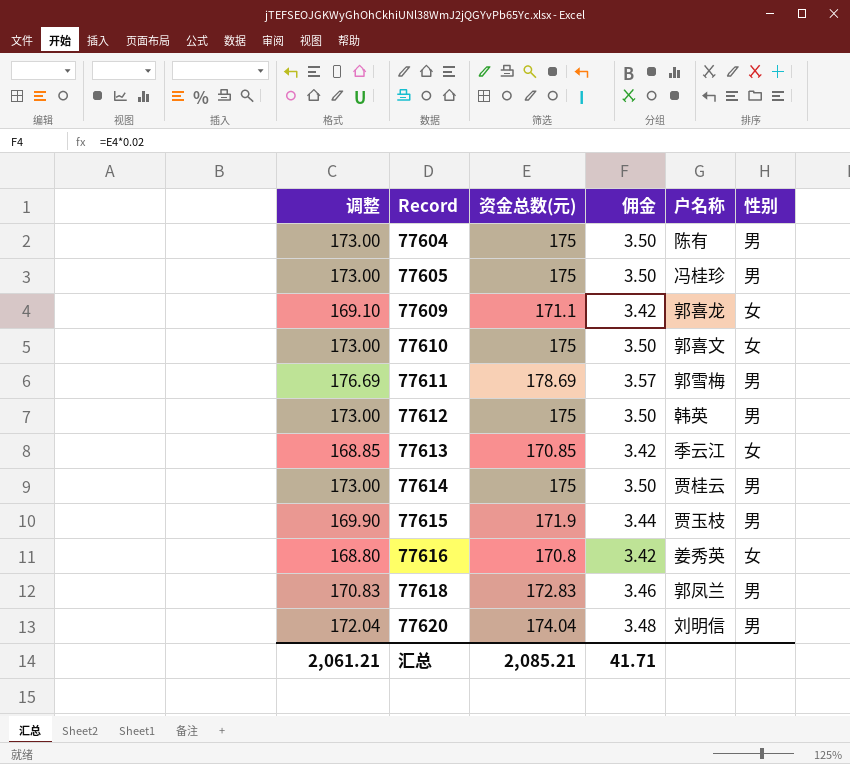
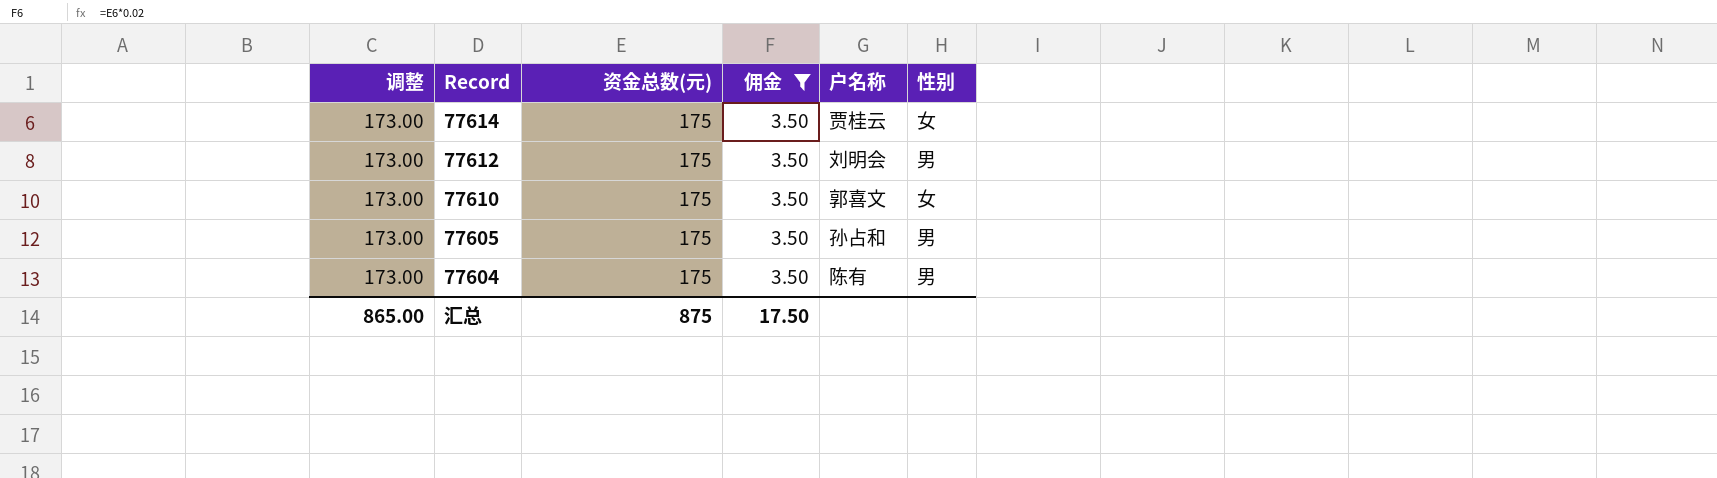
filter: none -> 佣金 = 3.50
row order: Record ascending -> Record descending
77614 | 性别: 男 -> 女
77612 | 户名称: 韩英 -> 刘明会
77605 | 户名称: 冯桂珍 -> 孙占和
汇总 | 调整: 2,061.21 -> 865.00
汇总 | 资金总数(元): 2,085.21 -> 875
汇总 | 佣金: 41.71 -> 17.50

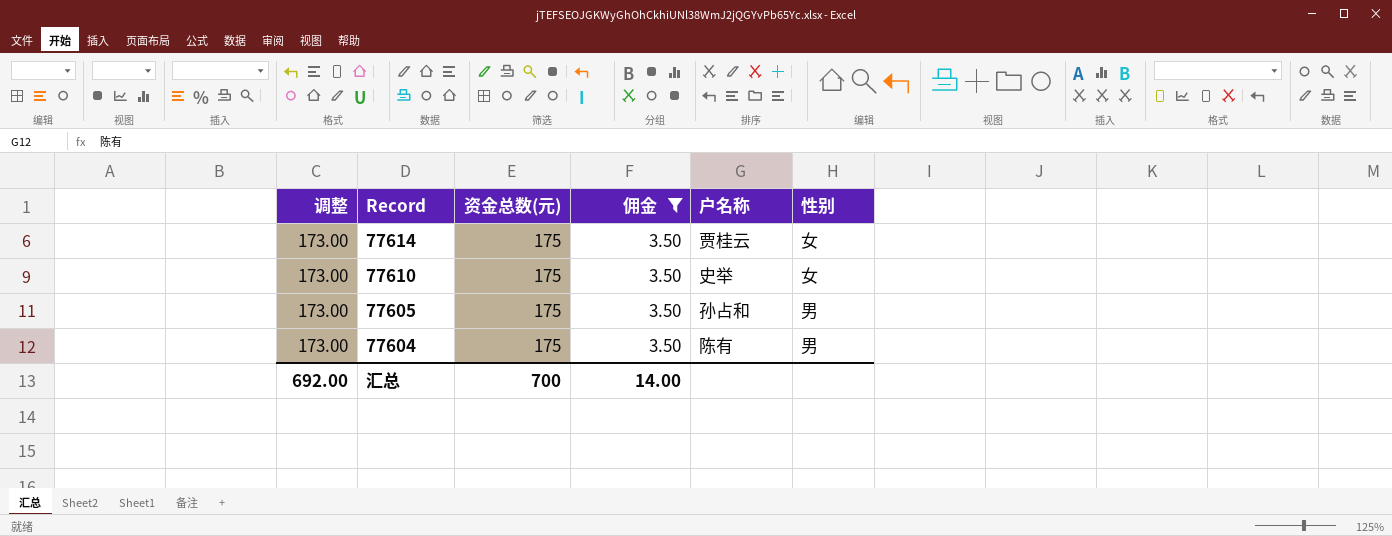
row 77612: 173.00 | 175 | 3.50 | 刘明会 | 男 -> none
77610 | 户名称: 郭喜文 -> 史举
汇总 | 调整: 865.00 -> 692.00
汇总 | 资金总数(元): 875 -> 700
汇总 | 佣金: 17.50 -> 14.00

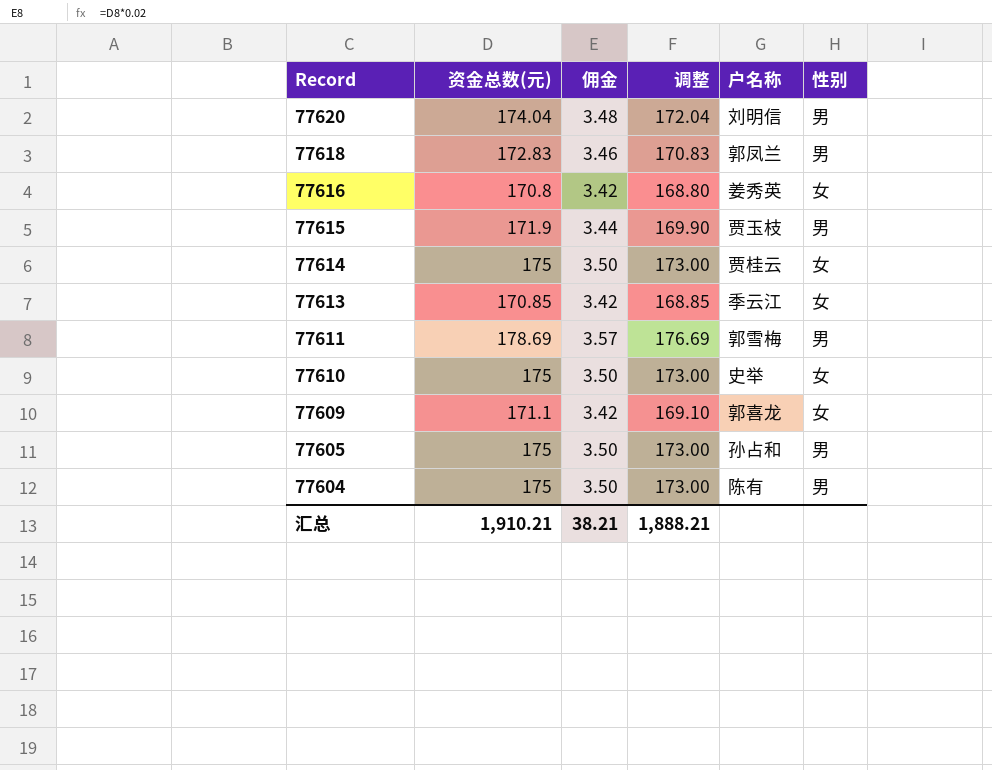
filter: 佣金 = 3.50 -> none
column 调整 | position: 1 -> 4
汇总 | 资金总数(元): 700 -> 1,910.21
汇总 | 佣金: 14.00 -> 38.21
汇总 | 调整: 692.00 -> 1,888.21

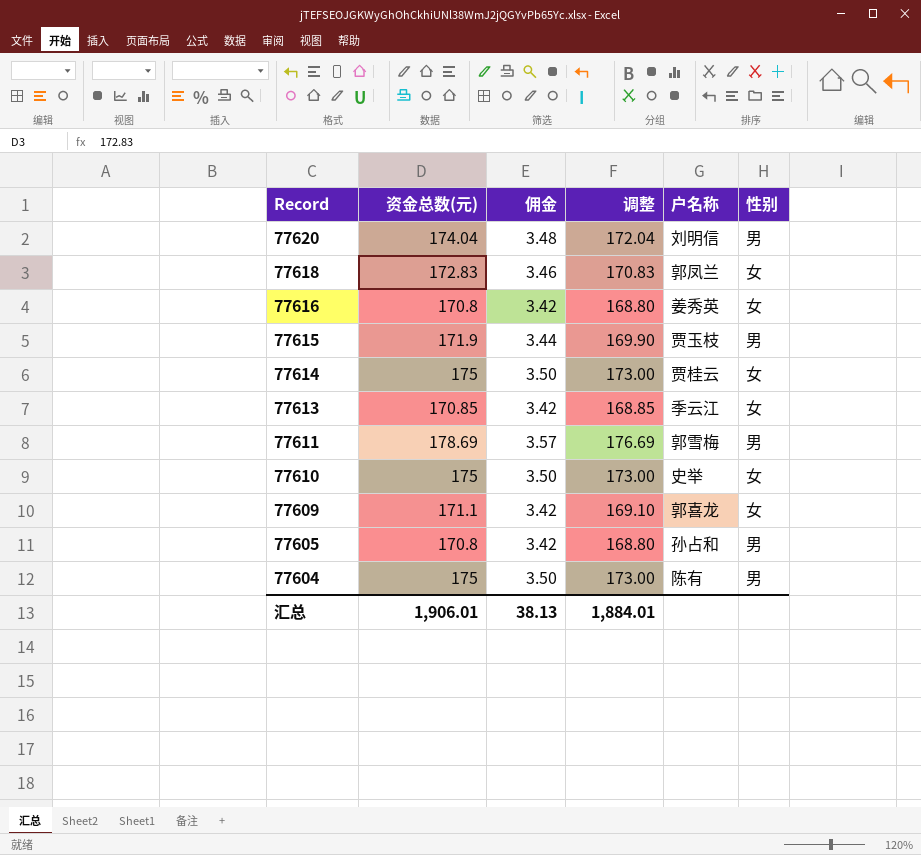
77618 | 性别: 男 -> 女
77605 | 资金总数(元): 175 -> 170.8
77605 | 佣金: 3.50 -> 3.42
77605 | 调整: 173.00 -> 168.80
汇总 | 资金总数(元): 1,910.21 -> 1,906.01
汇总 | 佣金: 38.21 -> 38.13
汇总 | 调整: 1,888.21 -> 1,884.01

